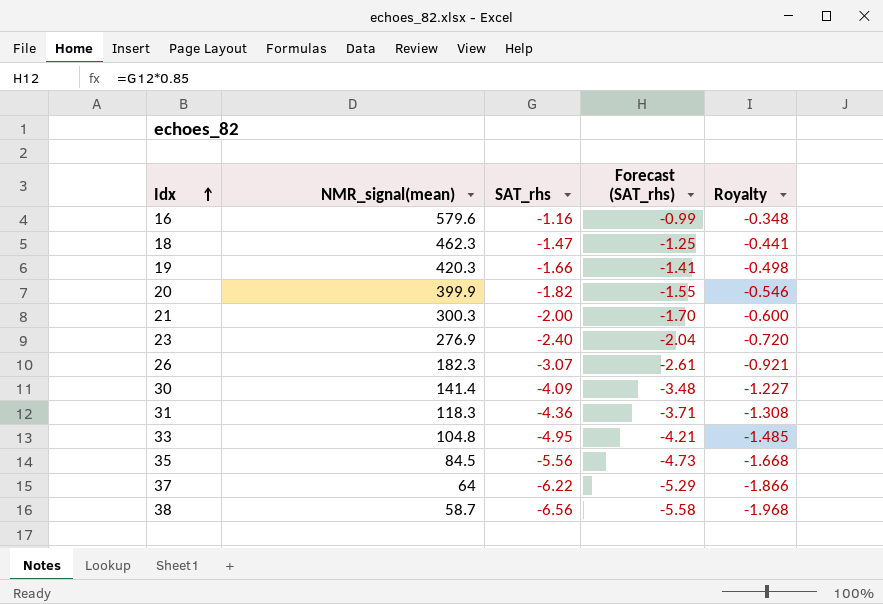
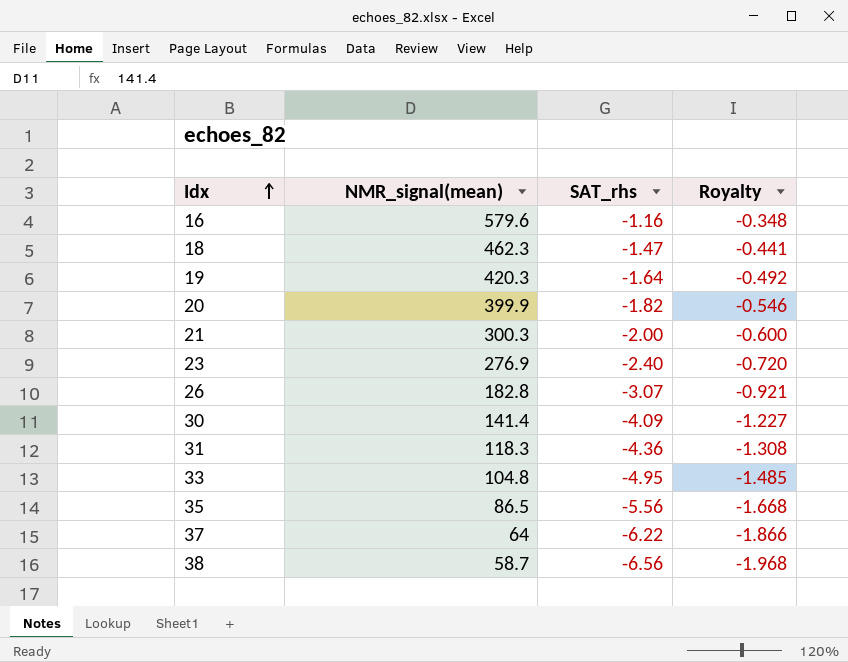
column Forecast (SAT_rhs) | formula: [SAT_rhs] * 0.85 -> none
19 | SAT_rhs: -1.66 -> -1.64
19 | Royalty: -0.498 -> -0.492
26 | NMR_signal(mean): 182.3 -> 182.8
35 | NMR_signal(mean): 84.5 -> 86.5

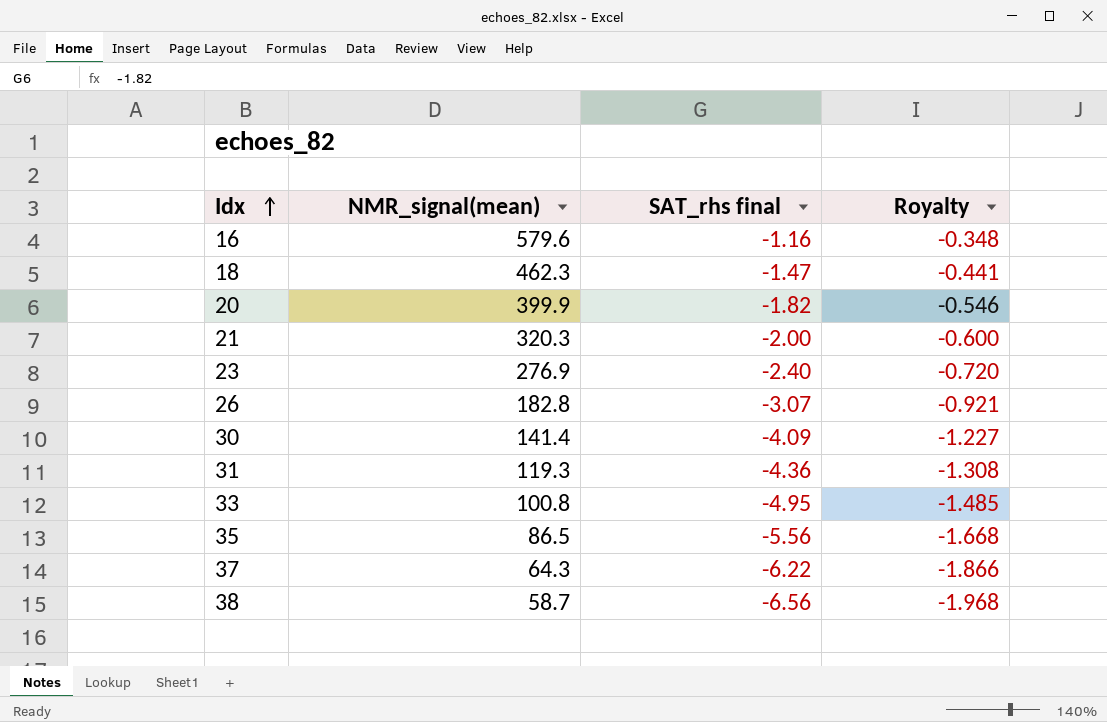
column name: SAT_rhs -> SAT_rhs final
row 19: 420.3 | -1.64 | -0.492 -> none
21 | NMR_signal(mean): 300.3 -> 320.3
31 | NMR_signal(mean): 118.3 -> 119.3
33 | NMR_signal(mean): 104.8 -> 100.8
37 | NMR_signal(mean): 64 -> 64.3

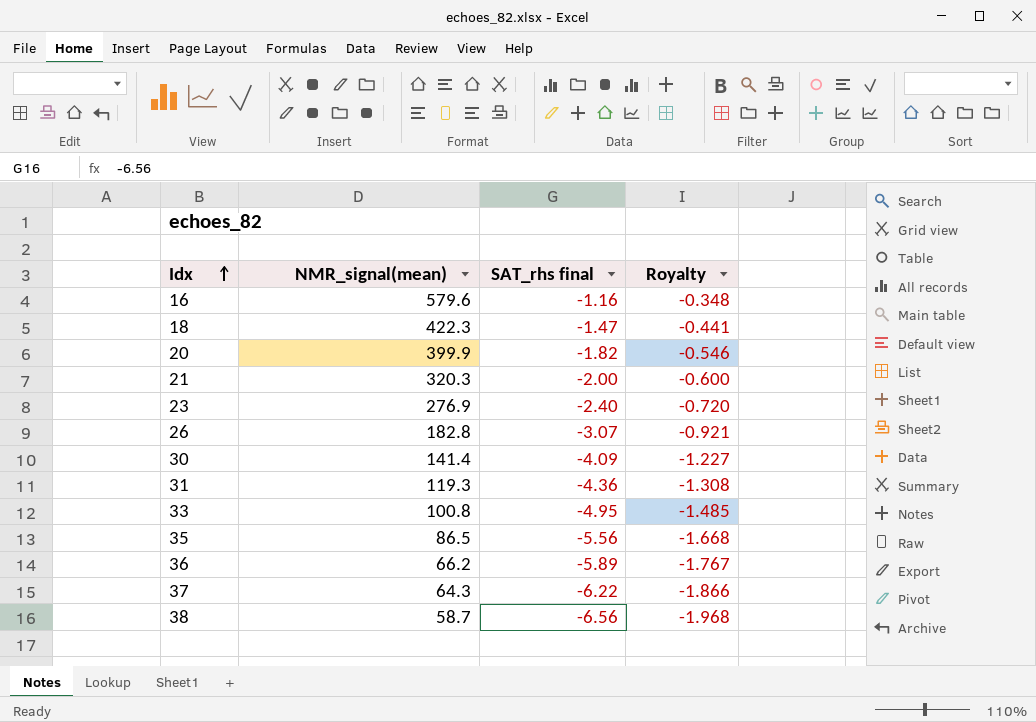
18 | NMR_signal(mean): 462.3 -> 422.3
row 36: none -> 66.2 | -5.89 | -1.767

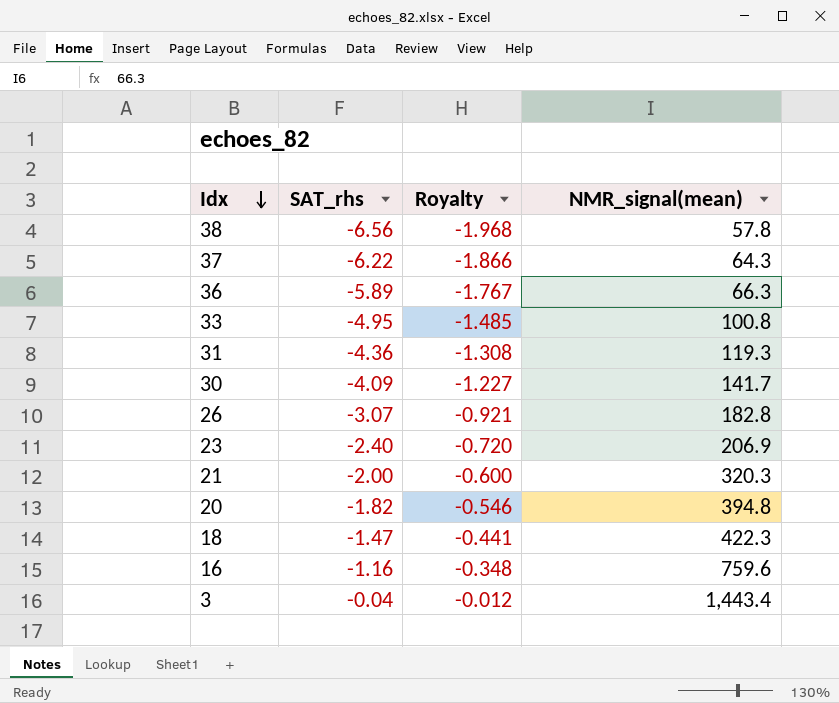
row order: Idx ascending -> Idx descending
column name: SAT_rhs final -> SAT_rhs
column NMR_signal(mean) | position: 2 -> 4
row 35: 86.5 | -5.56 | -1.668 -> none
38 | NMR_signal(mean): 58.7 -> 57.8
36 | NMR_signal(mean): 66.2 -> 66.3
30 | NMR_signal(mean): 141.4 -> 141.7
23 | NMR_signal(mean): 276.9 -> 206.9
20 | NMR_signal(mean): 399.9 -> 394.8
16 | NMR_signal(mean): 579.6 -> 759.6
row 3: none -> -0.04 | -0.012 | 1,443.4

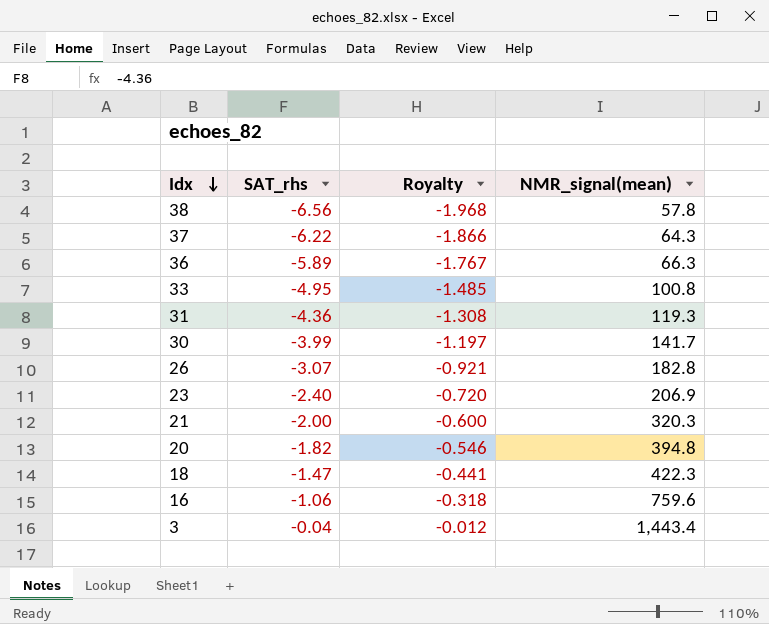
30 | SAT_rhs: -4.09 -> -3.99
30 | Royalty: -1.227 -> -1.197
16 | SAT_rhs: -1.16 -> -1.06
16 | Royalty: -0.348 -> -0.318

